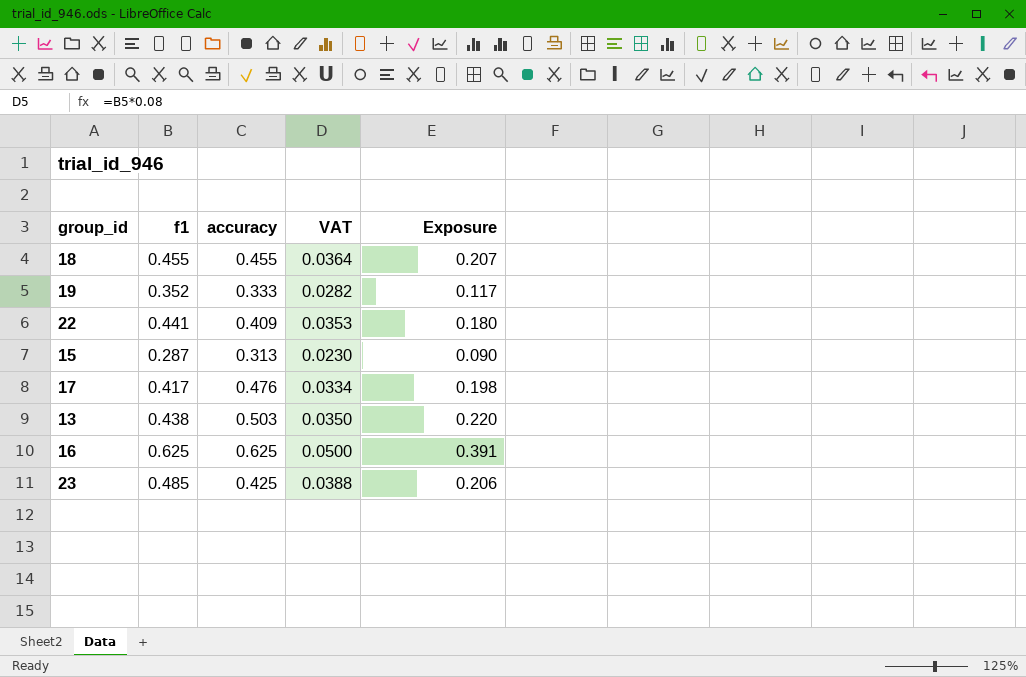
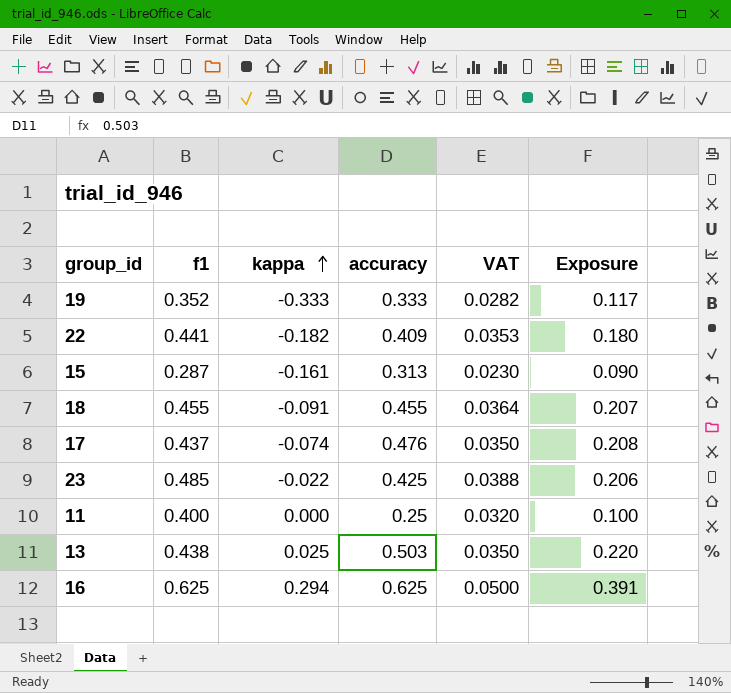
row order: none -> kappa ascending
column kappa | position: none -> 3
17 | f1: 0.417 -> 0.437
17 | VAT: 0.0334 -> 0.0350
17 | Exposure: 0.198 -> 0.208
row 11: none -> 0.400 | 0.000 | 0.25 | 0.0320 | 0.100

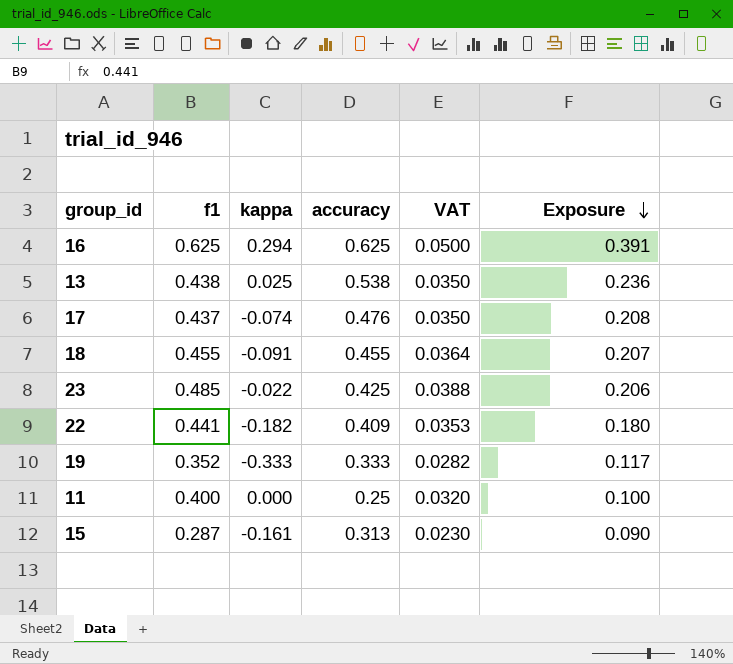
row order: kappa ascending -> Exposure descending
13 | accuracy: 0.503 -> 0.538
13 | Exposure: 0.220 -> 0.236

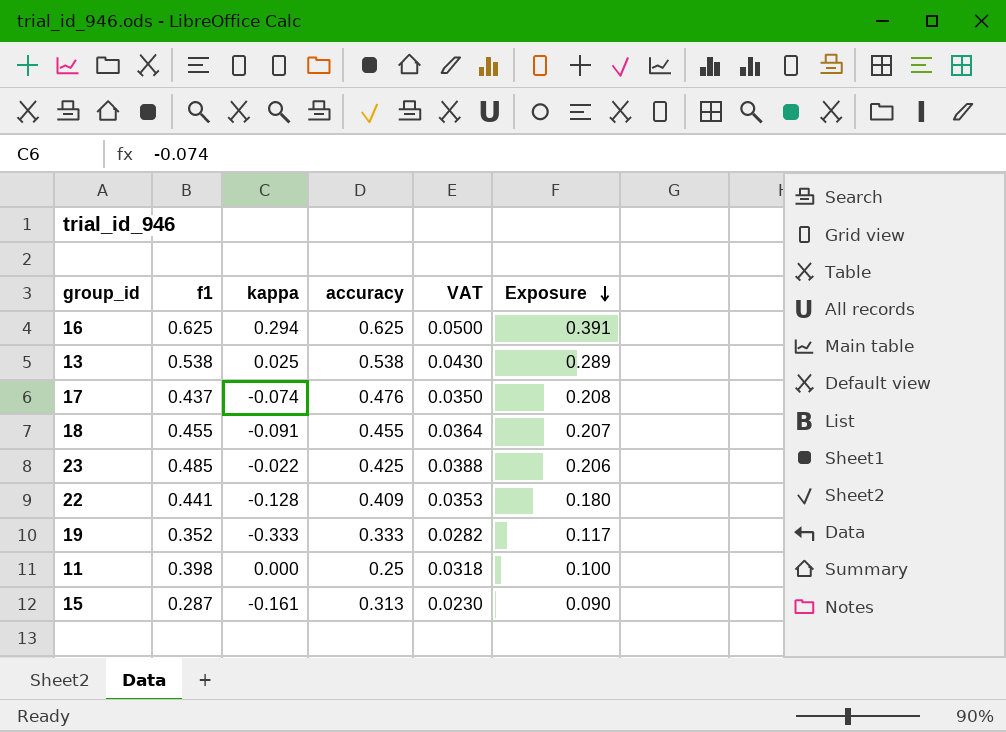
13 | f1: 0.438 -> 0.538
13 | VAT: 0.0350 -> 0.0430
13 | Exposure: 0.236 -> 0.289
22 | kappa: -0.182 -> -0.128
11 | f1: 0.400 -> 0.398
11 | VAT: 0.0320 -> 0.0318

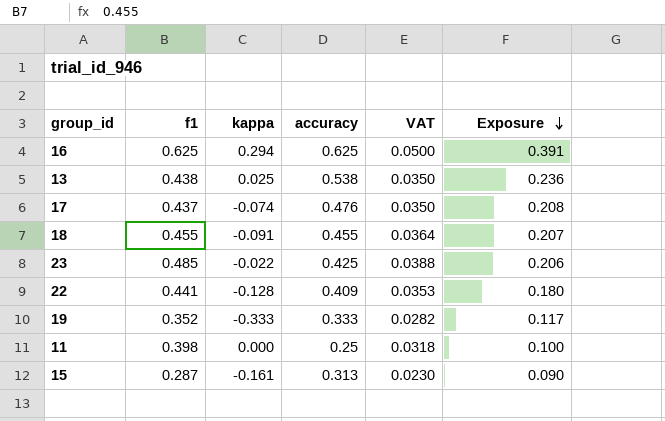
13 | f1: 0.538 -> 0.438
13 | VAT: 0.0430 -> 0.0350
13 | Exposure: 0.289 -> 0.236

